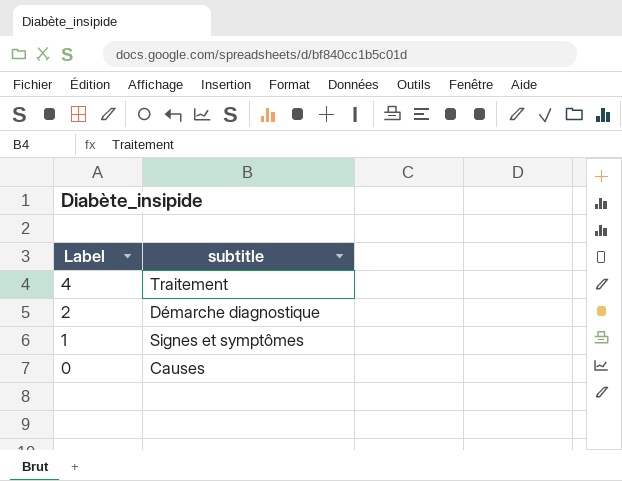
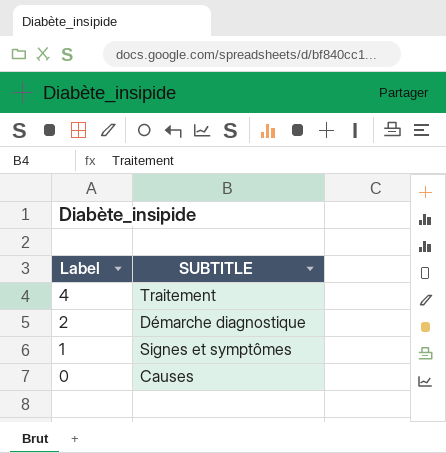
column name: subtitle -> SUBTITLE

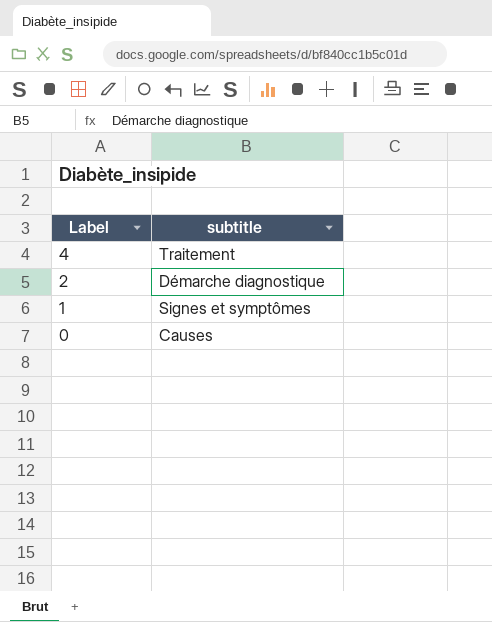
column name: SUBTITLE -> subtitle

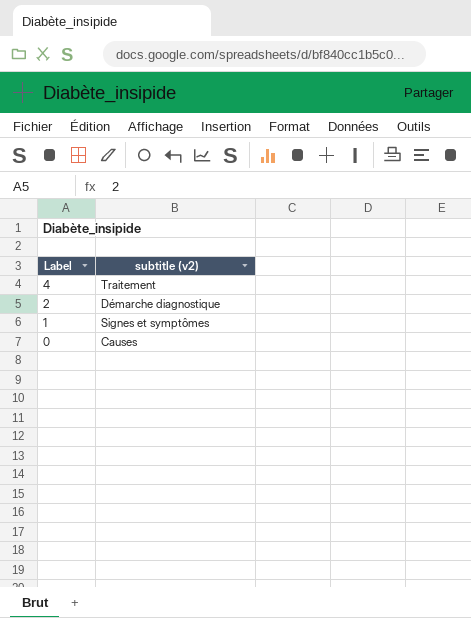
column name: subtitle -> subtitle (v2)

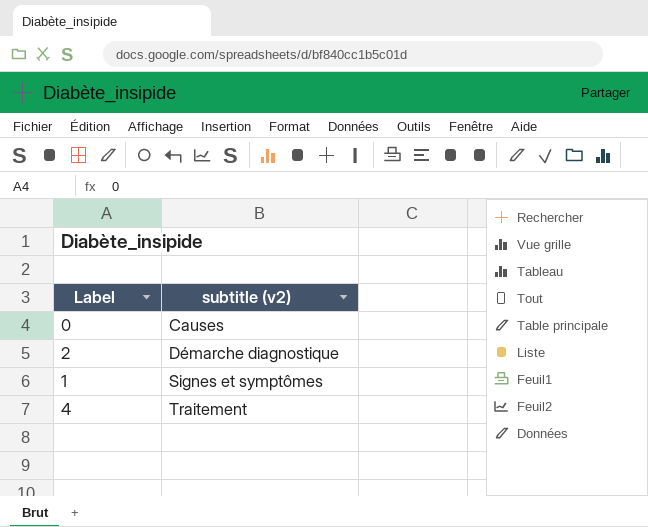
row order: Label descending -> subtitle (v2) ascending

